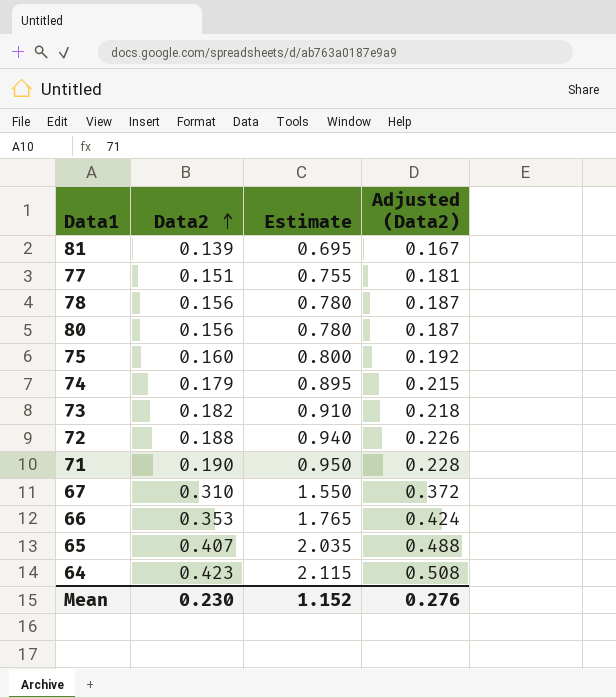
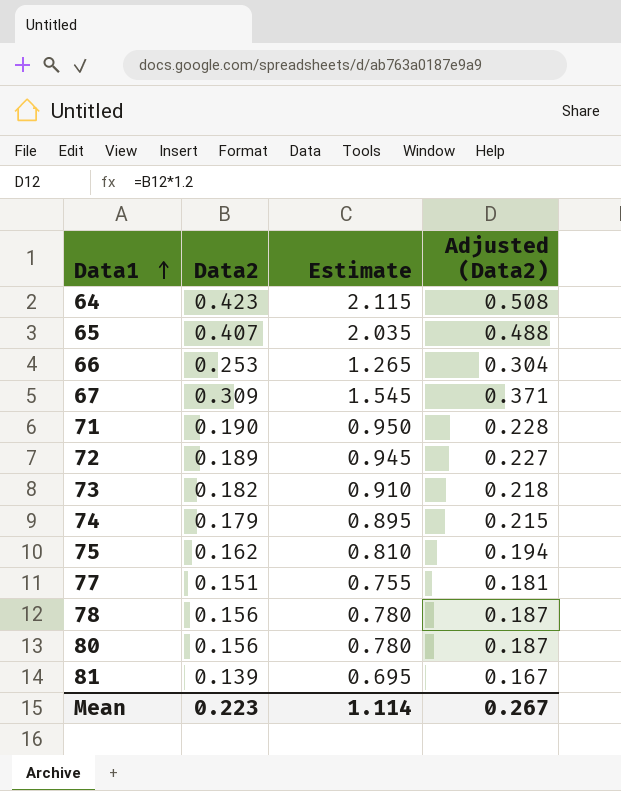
row order: Data2 ascending -> Data1 ascending
66 | Data2: 0.353 -> 0.253
66 | Estimate: 1.765 -> 1.265
66 | Adjusted (Data2): 0.424 -> 0.304
67 | Data2: 0.310 -> 0.309
67 | Estimate: 1.550 -> 1.545
67 | Adjusted (Data2): 0.372 -> 0.371
72 | Data2: 0.188 -> 0.189
72 | Estimate: 0.940 -> 0.945
72 | Adjusted (Data2): 0.226 -> 0.227
75 | Data2: 0.160 -> 0.162
75 | Estimate: 0.800 -> 0.810
75 | Adjusted (Data2): 0.192 -> 0.194
Mean | Data2: 0.230 -> 0.223
Mean | Estimate: 1.152 -> 1.114
Mean | Adjusted (Data2): 0.276 -> 0.267

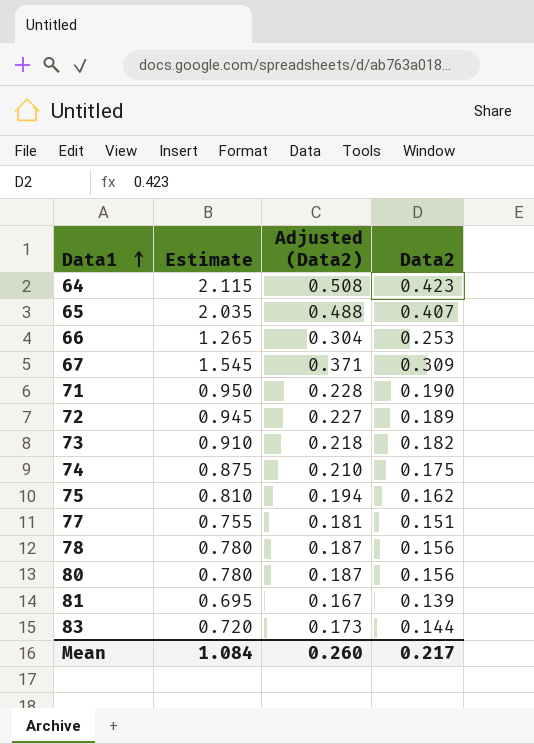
column Data2 | position: 2 -> 4
74 | Estimate: 0.895 -> 0.875
74 | Adjusted (Data2): 0.215 -> 0.210
74 | Data2: 0.179 -> 0.175
row 83: none -> 0.720 | 0.173 | 0.144
Mean | Estimate: 1.114 -> 1.084
Mean | Adjusted (Data2): 0.267 -> 0.260
Mean | Data2: 0.223 -> 0.217

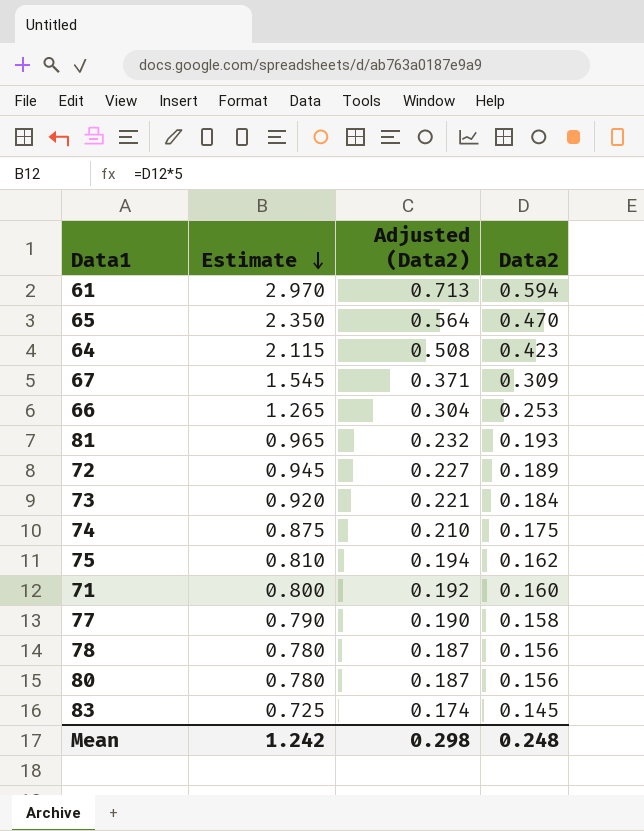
row order: Data1 ascending -> Estimate descending
row 61: none -> 2.970 | 0.713 | 0.594
65 | Estimate: 2.035 -> 2.350
65 | Adjusted (Data2): 0.488 -> 0.564
65 | Data2: 0.407 -> 0.470
81 | Estimate: 0.695 -> 0.965
81 | Adjusted (Data2): 0.167 -> 0.232
81 | Data2: 0.139 -> 0.193
73 | Estimate: 0.910 -> 0.920
73 | Adjusted (Data2): 0.218 -> 0.221
73 | Data2: 0.182 -> 0.184
71 | Estimate: 0.950 -> 0.800
71 | Adjusted (Data2): 0.228 -> 0.192
71 | Data2: 0.190 -> 0.160
77 | Estimate: 0.755 -> 0.790
77 | Adjusted (Data2): 0.181 -> 0.190
77 | Data2: 0.151 -> 0.158
83 | Estimate: 0.720 -> 0.725
83 | Adjusted (Data2): 0.173 -> 0.174
83 | Data2: 0.144 -> 0.145
Mean | Estimate: 1.084 -> 1.242
Mean | Adjusted (Data2): 0.260 -> 0.298
Mean | Data2: 0.217 -> 0.248

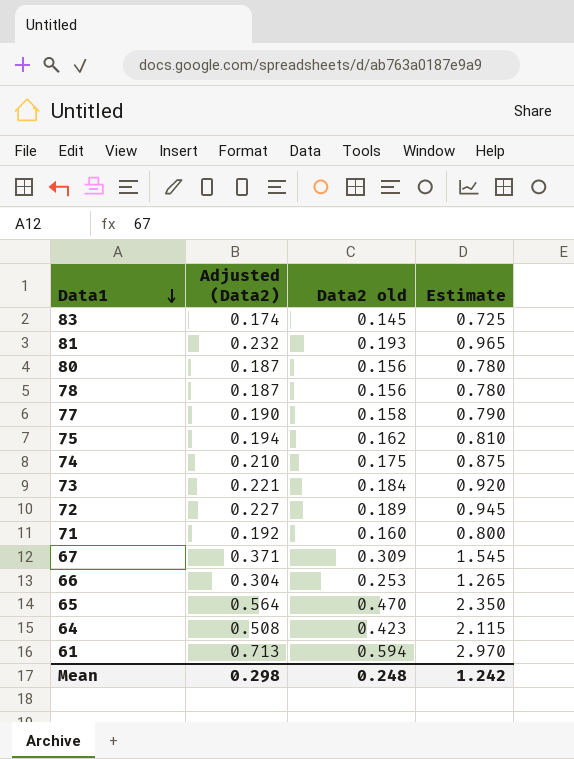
row order: Estimate descending -> Data1 descending
column name: Data2 -> Data2 old
column Estimate | position: 2 -> 4

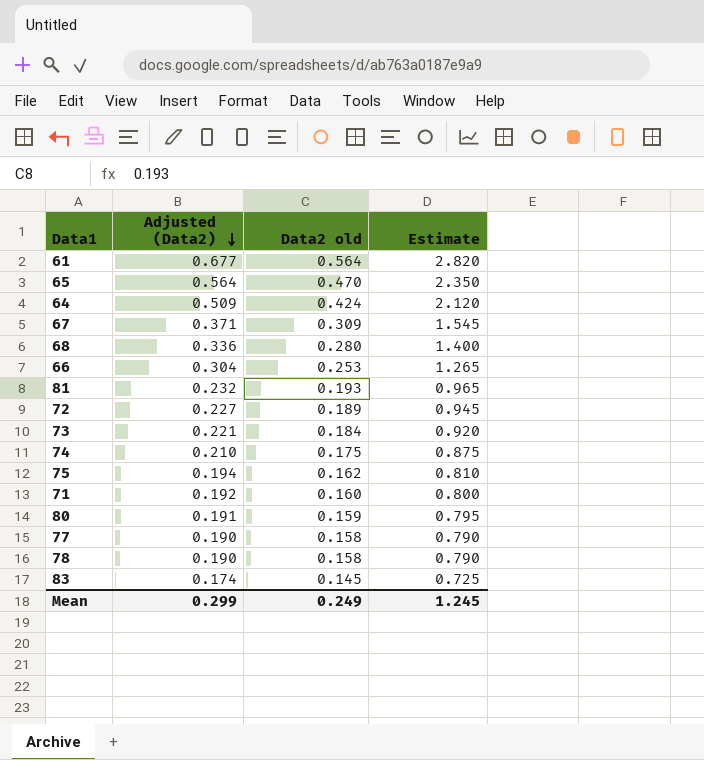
row order: Data1 descending -> Adjusted (Data2) descending
61 | Adjusted (Data2): 0.713 -> 0.677
61 | Data2 old: 0.594 -> 0.564
61 | Estimate: 2.970 -> 2.820
64 | Adjusted (Data2): 0.508 -> 0.509
64 | Data2 old: 0.423 -> 0.424
64 | Estimate: 2.115 -> 2.120
row 68: none -> 0.336 | 0.280 | 1.400
80 | Adjusted (Data2): 0.187 -> 0.191
80 | Data2 old: 0.156 -> 0.159
80 | Estimate: 0.780 -> 0.795
78 | Adjusted (Data2): 0.187 -> 0.190
78 | Data2 old: 0.156 -> 0.158
78 | Estimate: 0.780 -> 0.790
Mean | Adjusted (Data2): 0.298 -> 0.299
Mean | Data2 old: 0.248 -> 0.249
Mean | Estimate: 1.242 -> 1.245

